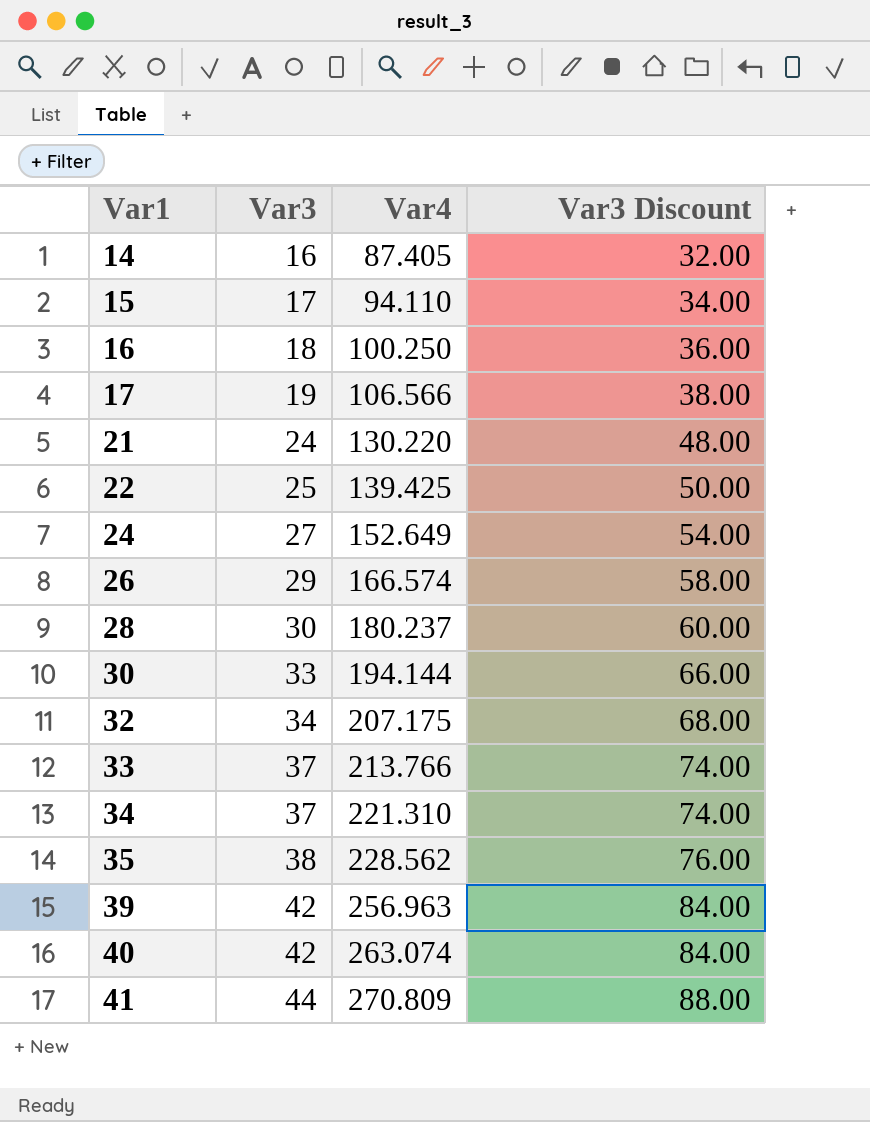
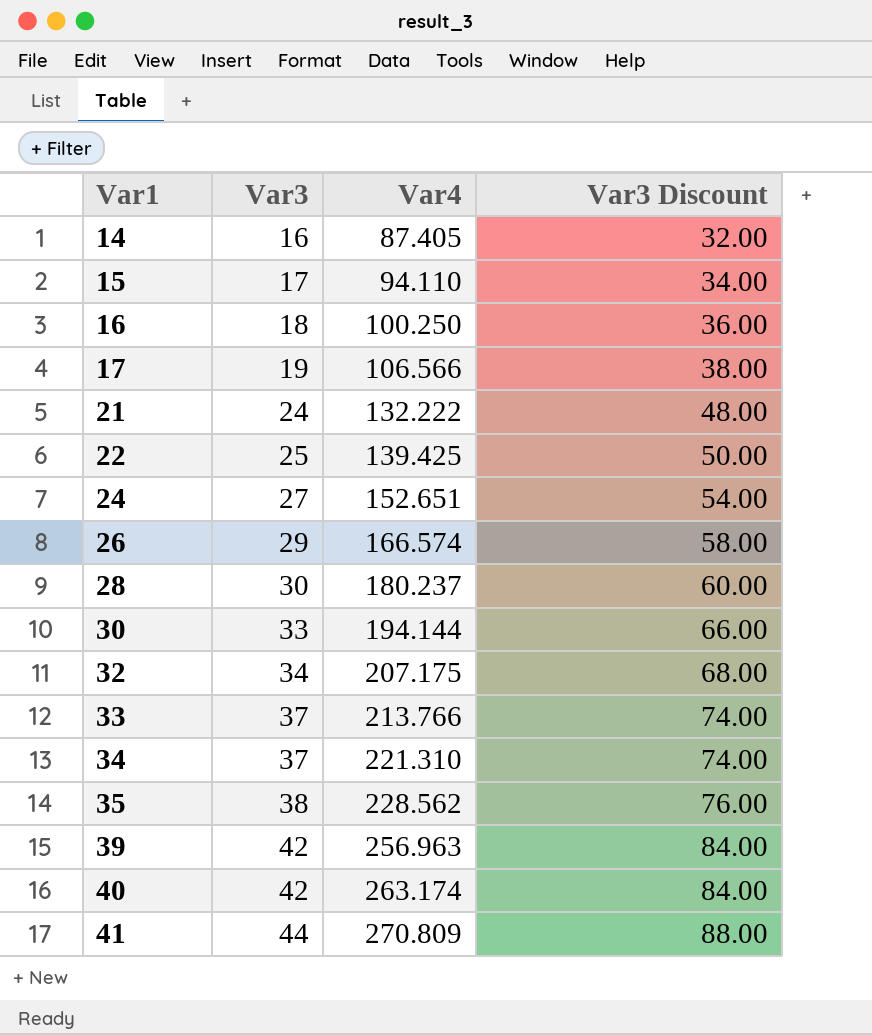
21 | Var4: 130.220 -> 132.222
24 | Var4: 152.649 -> 152.651
40 | Var4: 263.074 -> 263.174

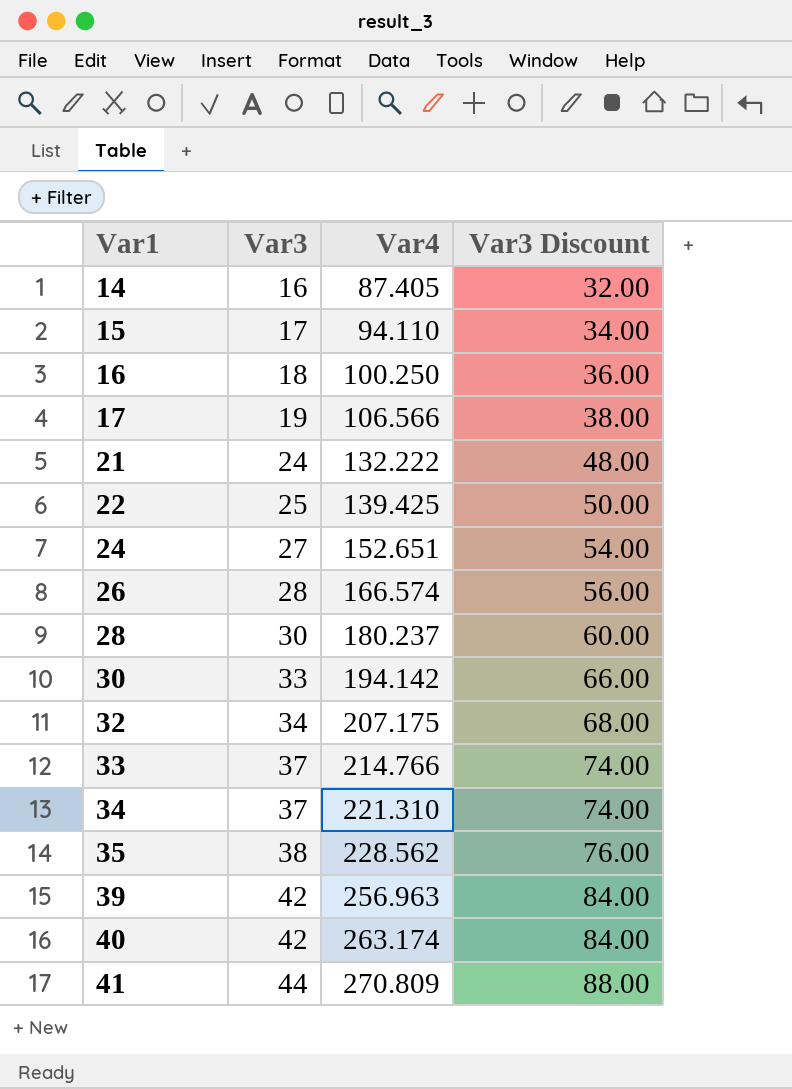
26 | Var3: 29 -> 28
26 | Var3 Discount: 58.00 -> 56.00
30 | Var4: 194.144 -> 194.142
33 | Var4: 213.766 -> 214.766

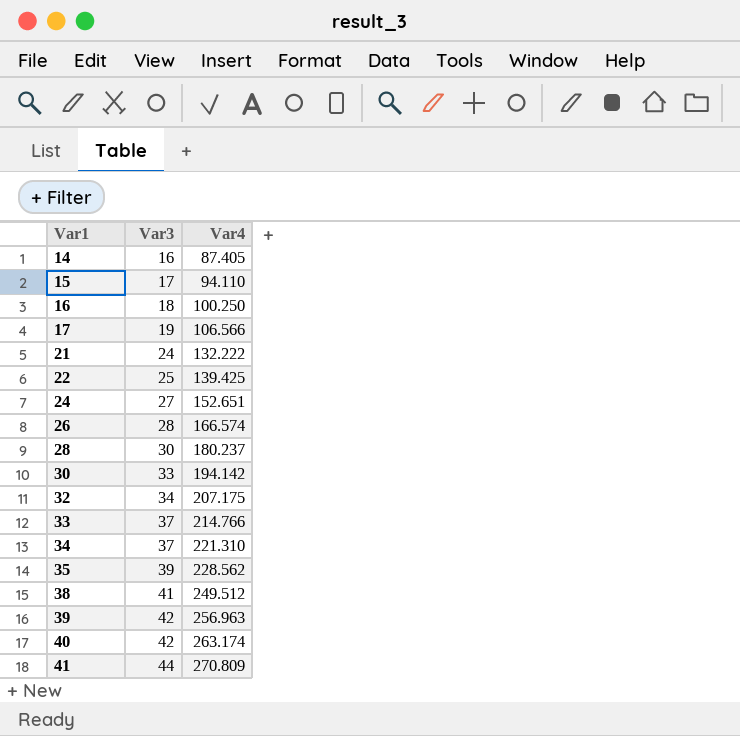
column Var3 Discount | formula: [Var3] * 2 -> none
35 | Var3: 38 -> 39
row 38: none -> 41 | 249.512

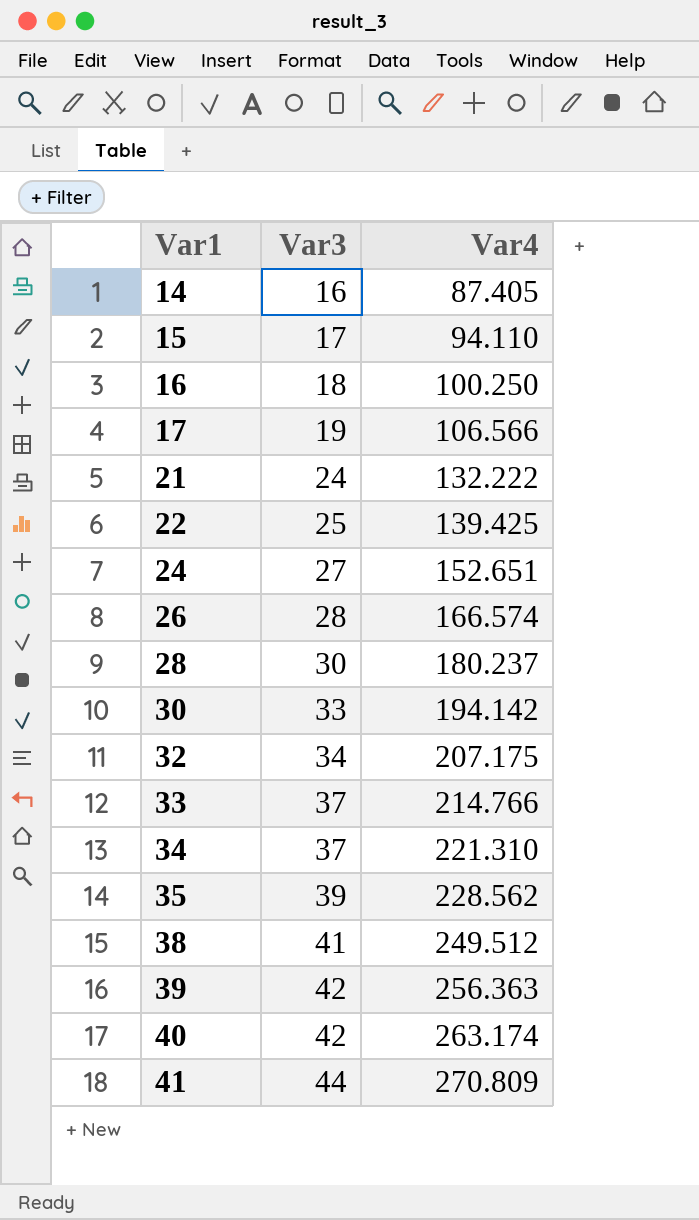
39 | Var4: 256.963 -> 256.363

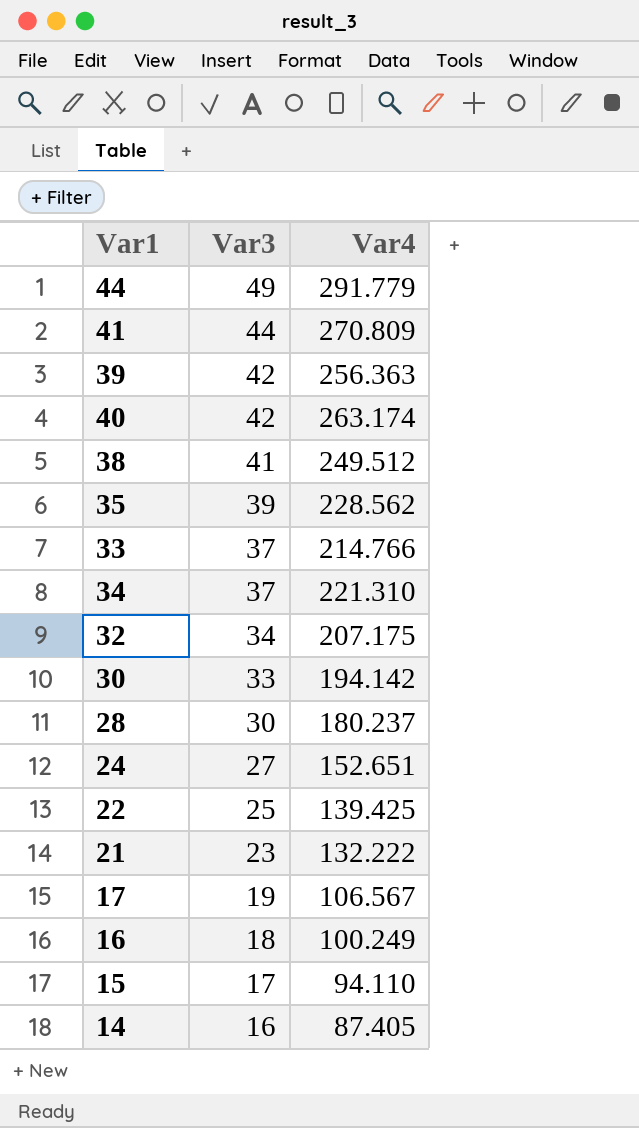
row order: Var1 ascending -> Var3 descending
row 26: 28 | 166.574 -> none
row 44: none -> 49 | 291.779
21 | Var3: 24 -> 23
17 | Var4: 106.566 -> 106.567
16 | Var4: 100.250 -> 100.249

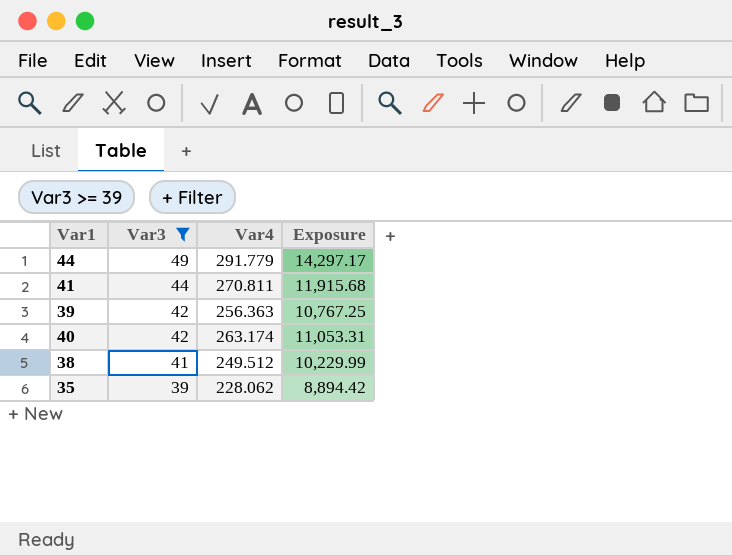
filter: none -> Var3 >= 39
column Exposure | formula: none -> [Var3] * [Var4]
41 | Var4: 270.809 -> 270.811
35 | Var4: 228.562 -> 228.062

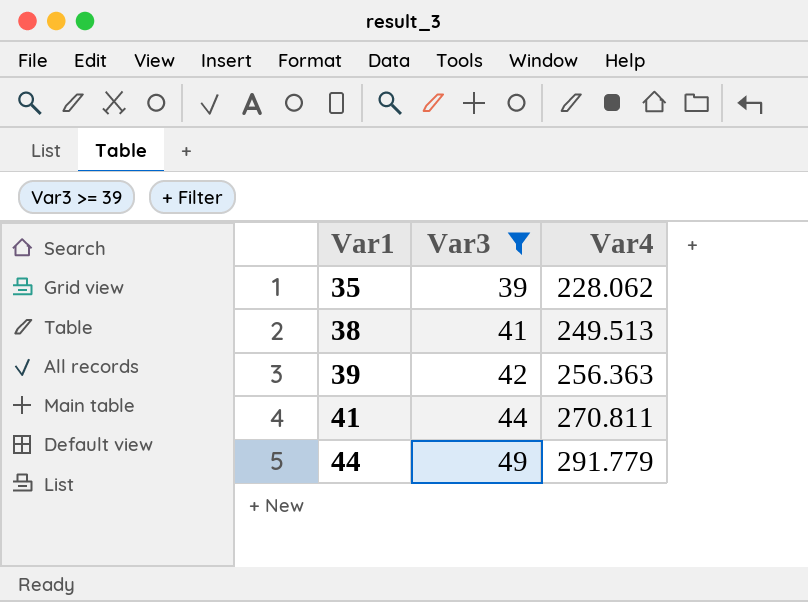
row order: Var3 descending -> Var1 ascending
column Exposure | formula: [Var3] * [Var4] -> none
row 40: 42 | 263.174 | 11,053.31 -> none
38 | Var4: 249.512 -> 249.513

